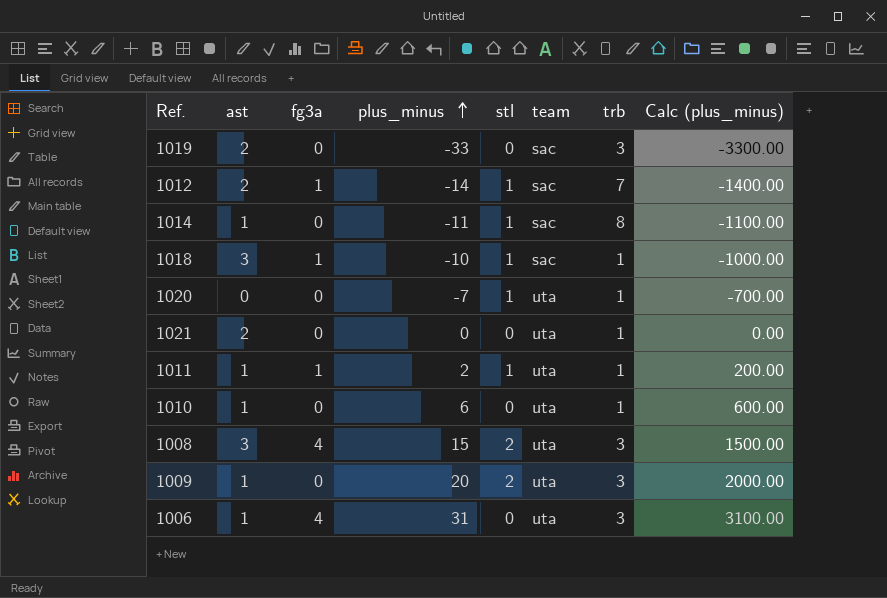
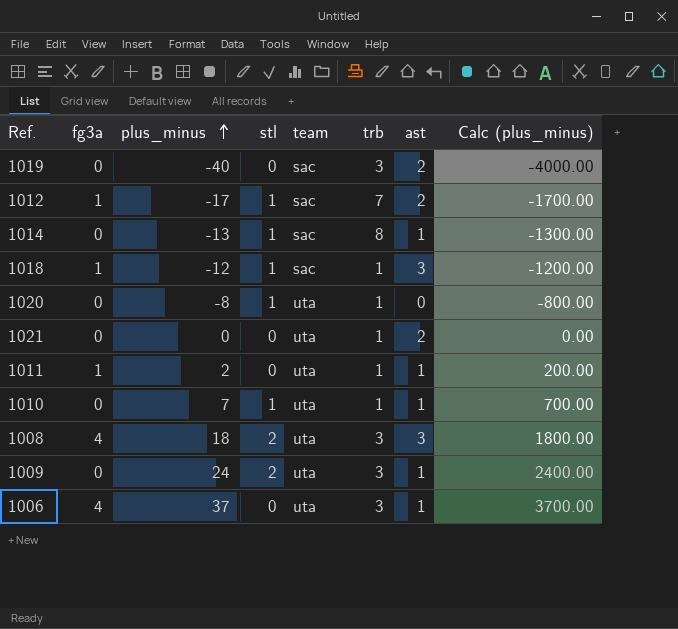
column ast | position: 2 -> 7
1019 | plus_minus: -33 -> -40
1019 | Calc (plus_minus): -3300.00 -> -4000.00
1012 | plus_minus: -14 -> -17
1012 | Calc (plus_minus): -1400.00 -> -1700.00
1014 | plus_minus: -11 -> -13
1014 | Calc (plus_minus): -1100.00 -> -1300.00
1018 | plus_minus: -10 -> -12
1018 | Calc (plus_minus): -1000.00 -> -1200.00
1020 | plus_minus: -7 -> -8
1020 | Calc (plus_minus): -700.00 -> -800.00
1011 | stl: 1 -> 0
1010 | plus_minus: 6 -> 7
1010 | stl: 0 -> 1
1010 | Calc (plus_minus): 600.00 -> 700.00
1008 | plus_minus: 15 -> 18
1008 | Calc (plus_minus): 1500.00 -> 1800.00
1009 | plus_minus: 20 -> 24
1009 | Calc (plus_minus): 2000.00 -> 2400.00
1006 | plus_minus: 31 -> 37
1006 | Calc (plus_minus): 3100.00 -> 3700.00

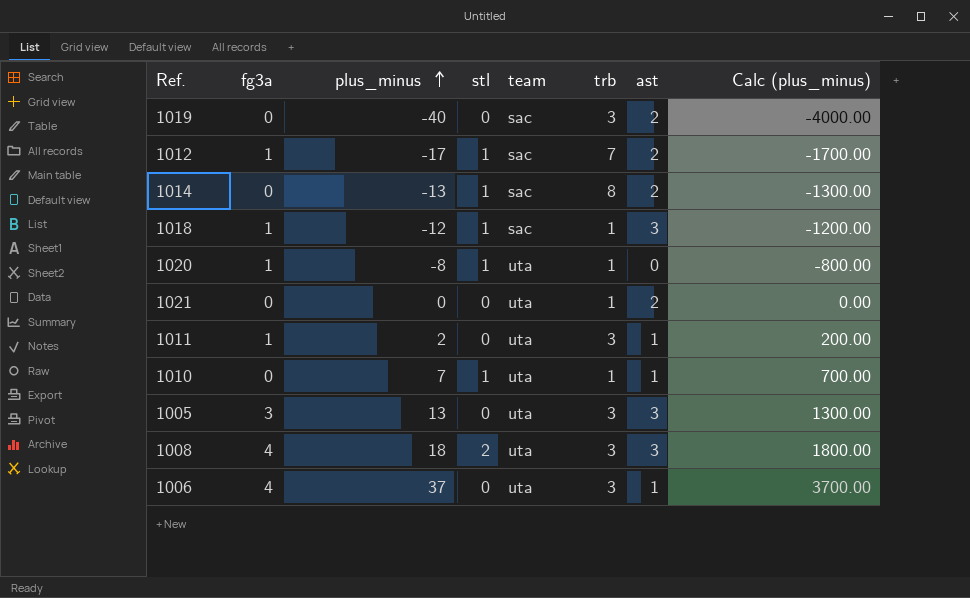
row 1009: 0 | 24 | 2 | uta | 3 | 1 | 2400.00 -> none
1014 | ast: 1 -> 2
1020 | fg3a: 0 -> 1
1011 | trb: 1 -> 3
row 1005: none -> 3 | 13 | 0 | uta | 3 | 3 | 1300.00

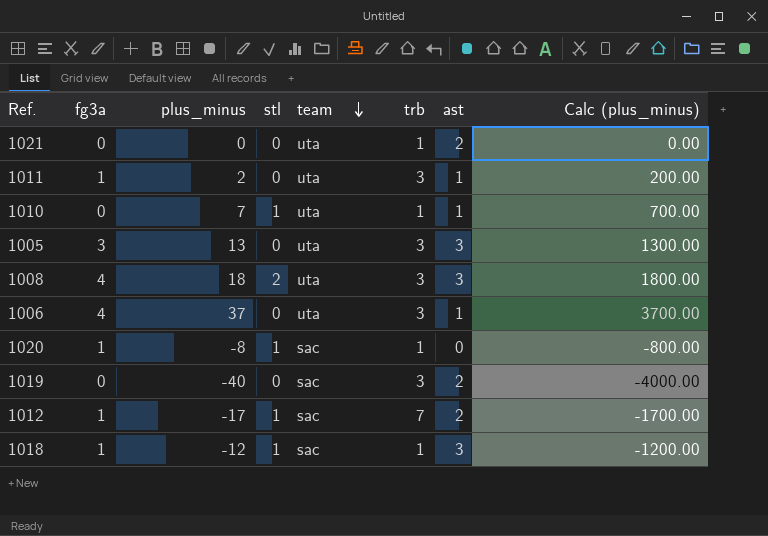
row order: plus_minus ascending -> team descending
row 1014: 0 | -13 | 1 | sac | 8 | 2 | -1300.00 -> none
1020 | team: uta -> sac

